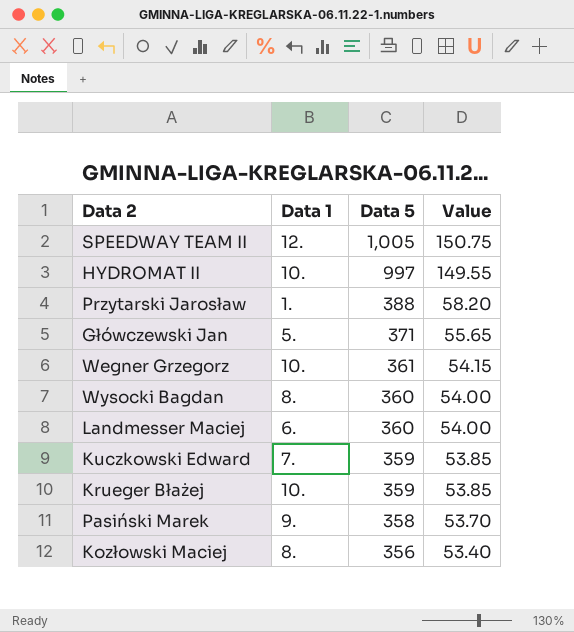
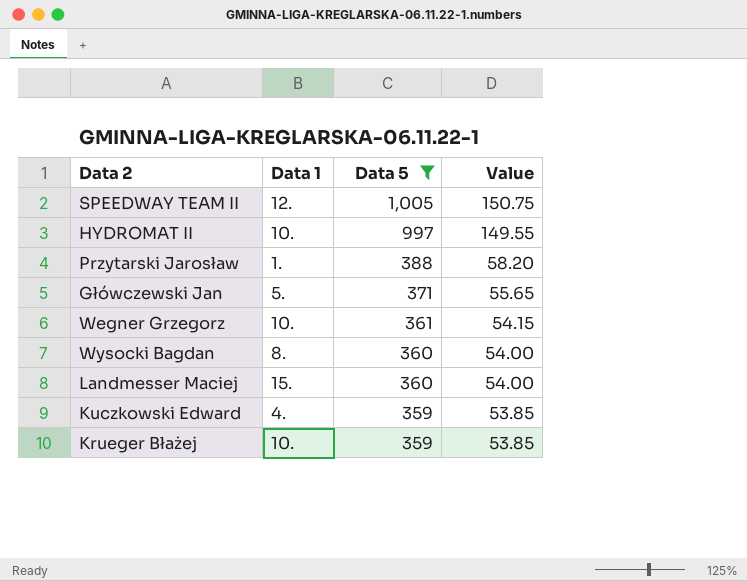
filter: none -> Data 5 >= 359
Landmesser Maciej | Data 1: 6. -> 15.
Kuczkowski Edward | Data 1: 7. -> 4.

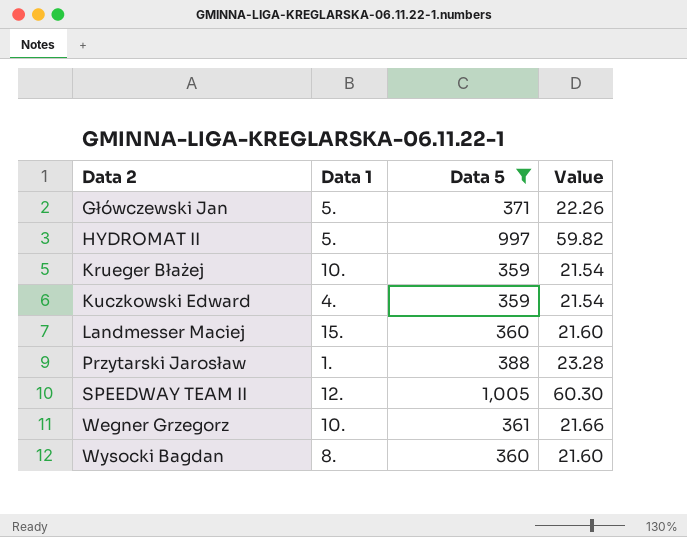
row order: Data 5 descending -> Data 2 ascending
column Value | formula: [Data 5] * 0.15 -> [Data 5] * 0.06
HYDROMAT II | Data 1: 10. -> 5.

